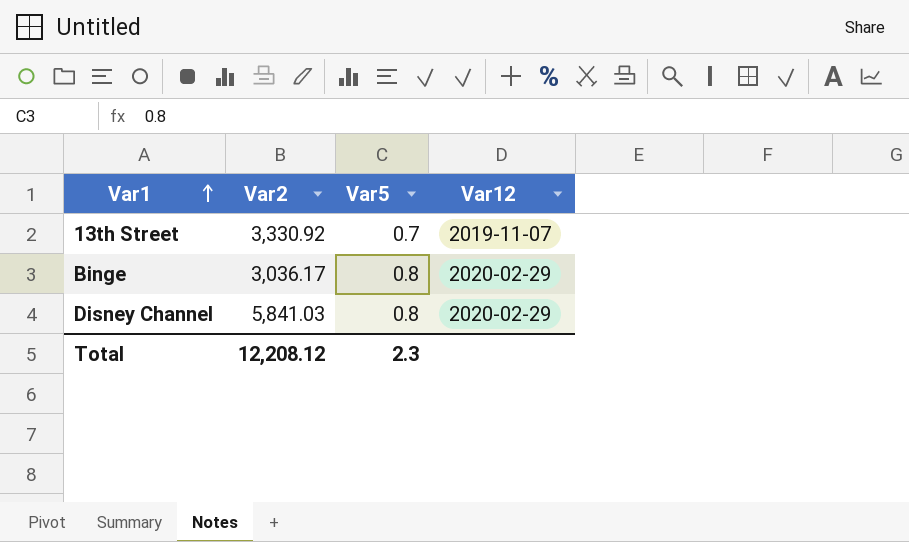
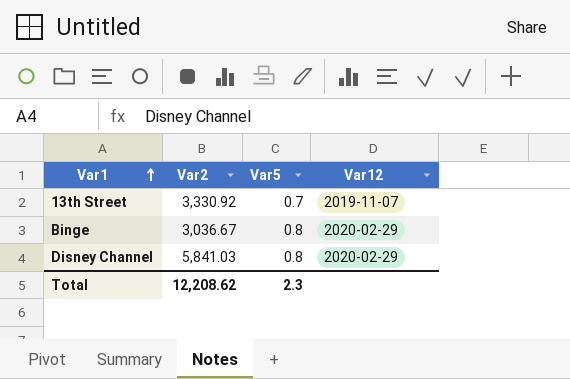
Binge | Var2: 3,036.17 -> 3,036.67
Total | Var2: 12,208.12 -> 12,208.62

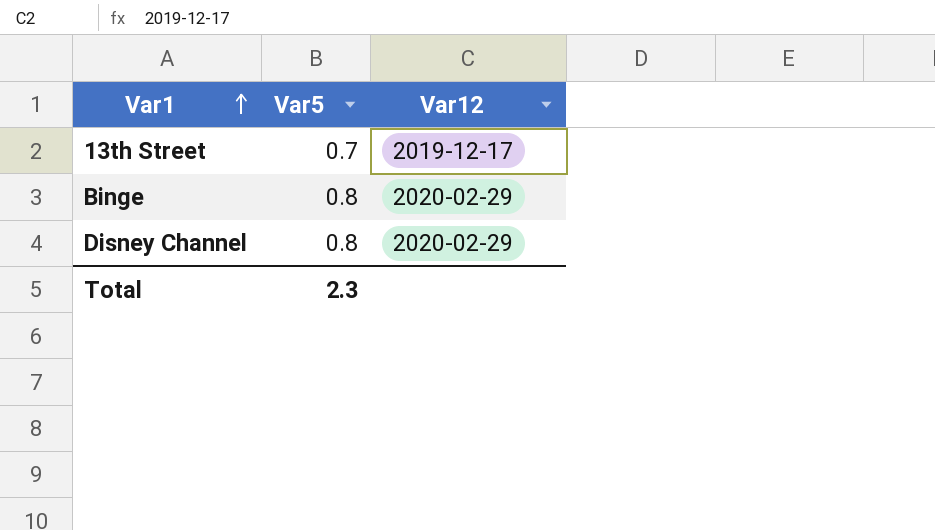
column Var2 | position: 2 -> none
13th Street | Var12: 2019-11-07 -> 2019-12-17

